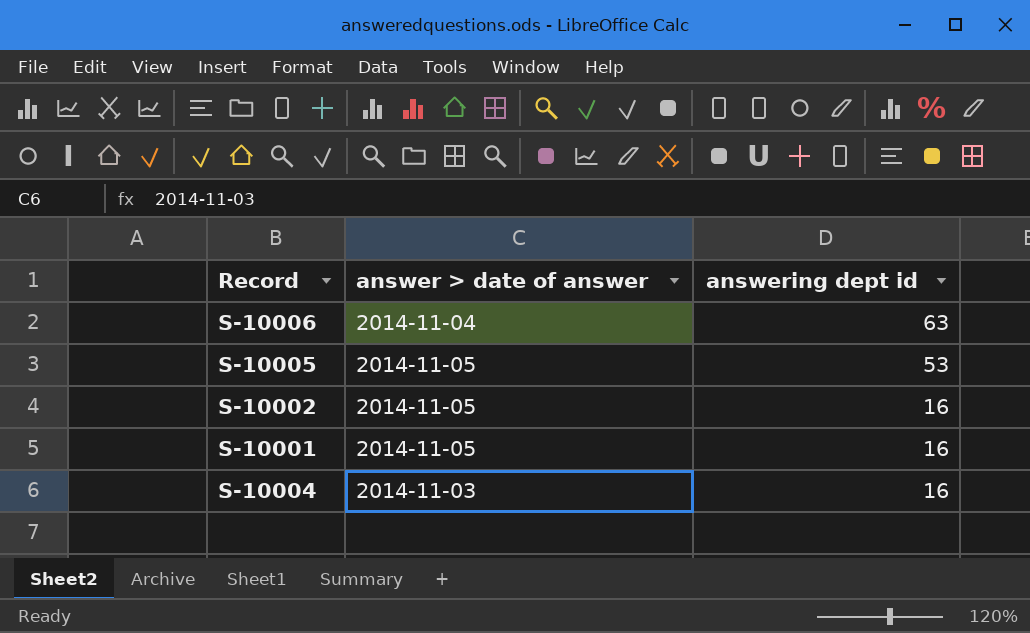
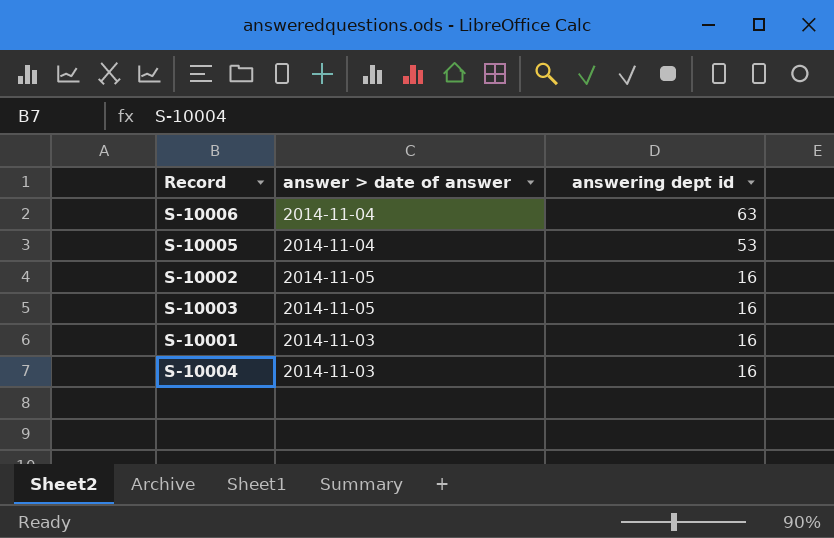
S-10005 | answer > date of answer: 2014-11-05 -> 2014-11-04
row S-10003: none -> 2014-11-05 | 16
S-10001 | answer > date of answer: 2014-11-05 -> 2014-11-03

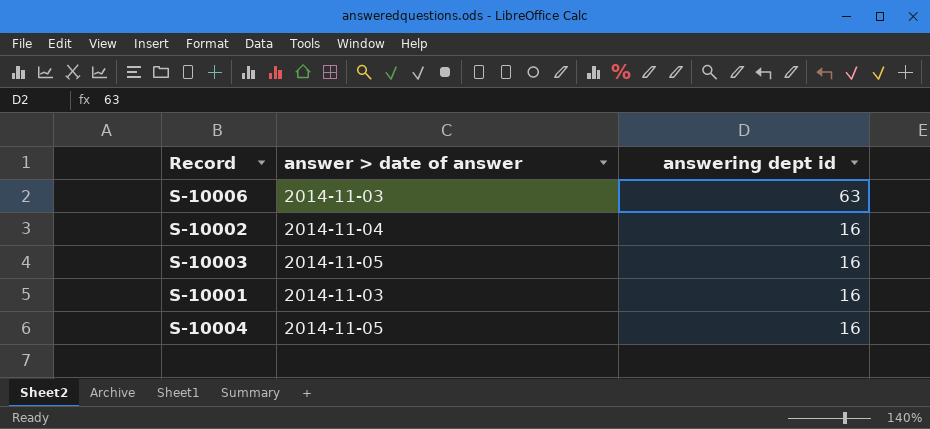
row S-10005: 2014-11-04 | 53 -> none
S-10006 | answer > date of answer: 2014-11-04 -> 2014-11-03
S-10002 | answer > date of answer: 2014-11-05 -> 2014-11-04
S-10004 | answer > date of answer: 2014-11-03 -> 2014-11-05

